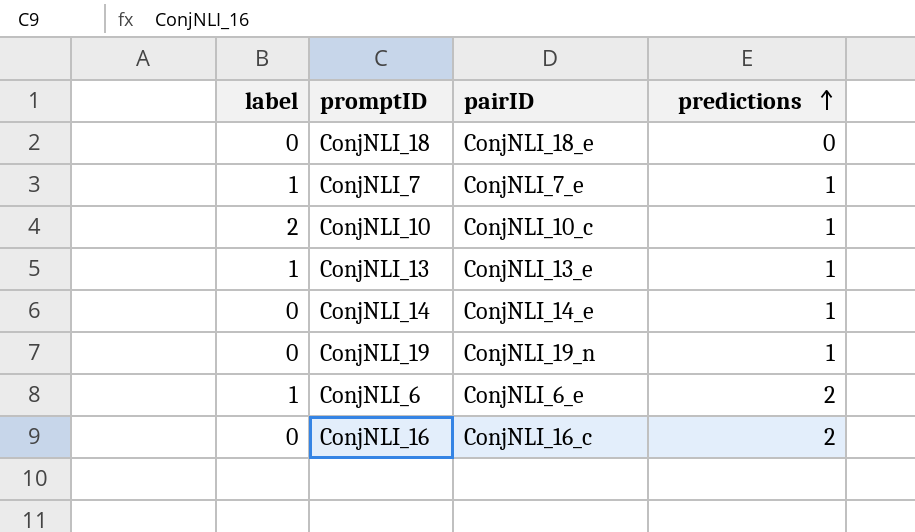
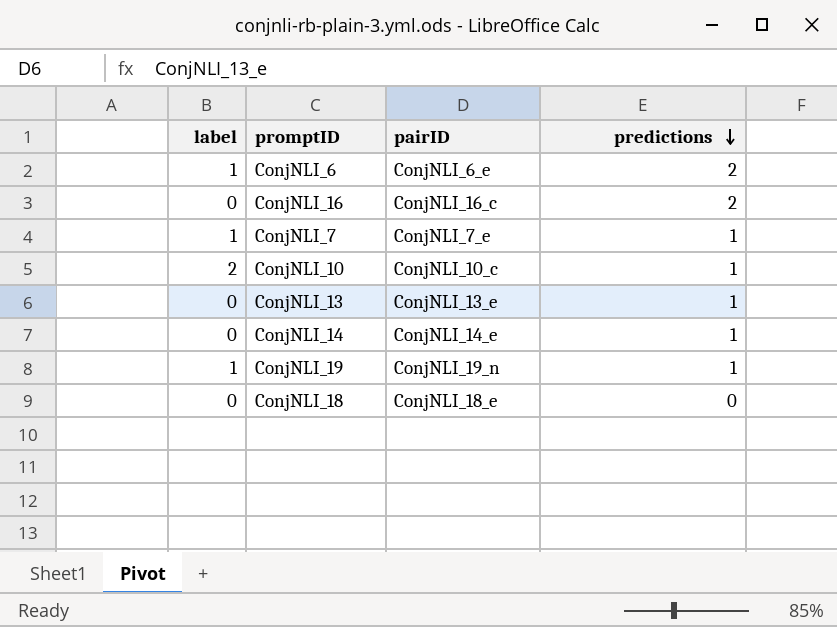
row order: predictions ascending -> predictions descending
ConjNLI_13 | label: 1 -> 0
ConjNLI_19 | label: 0 -> 1

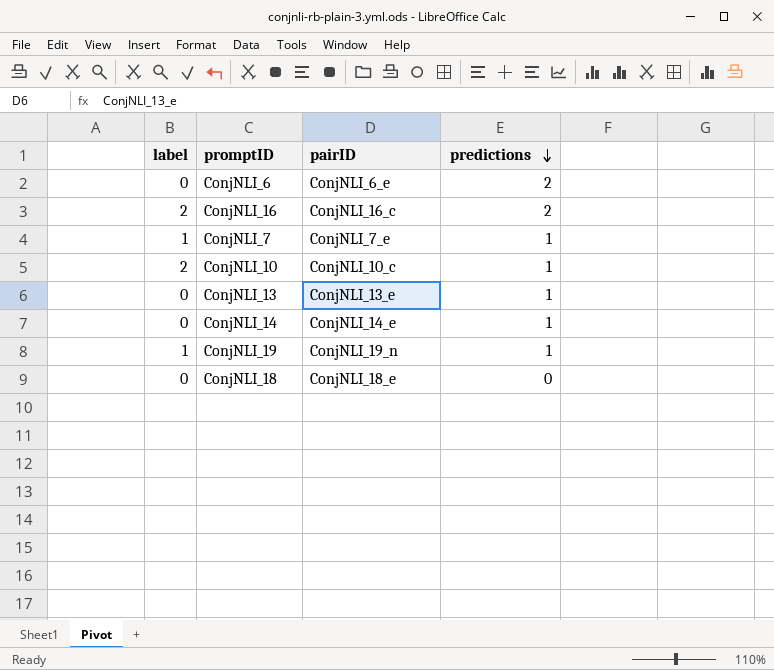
ConjNLI_6 | label: 1 -> 0
ConjNLI_16 | label: 0 -> 2

